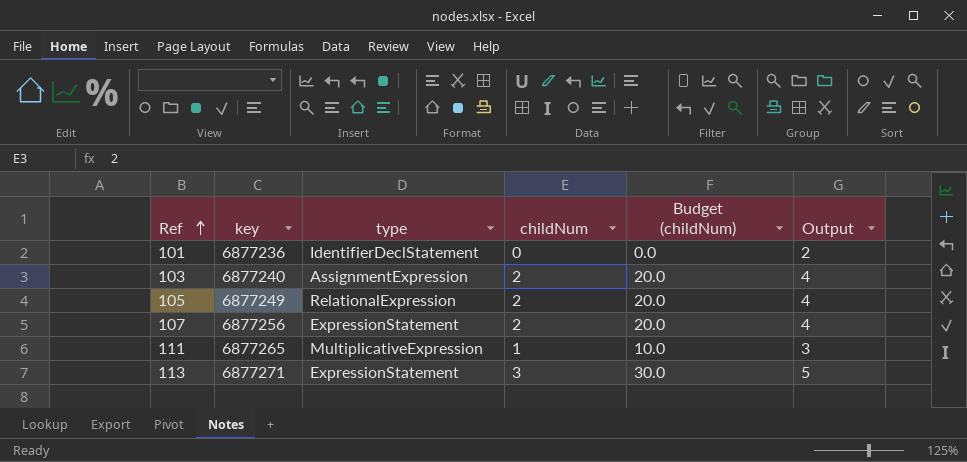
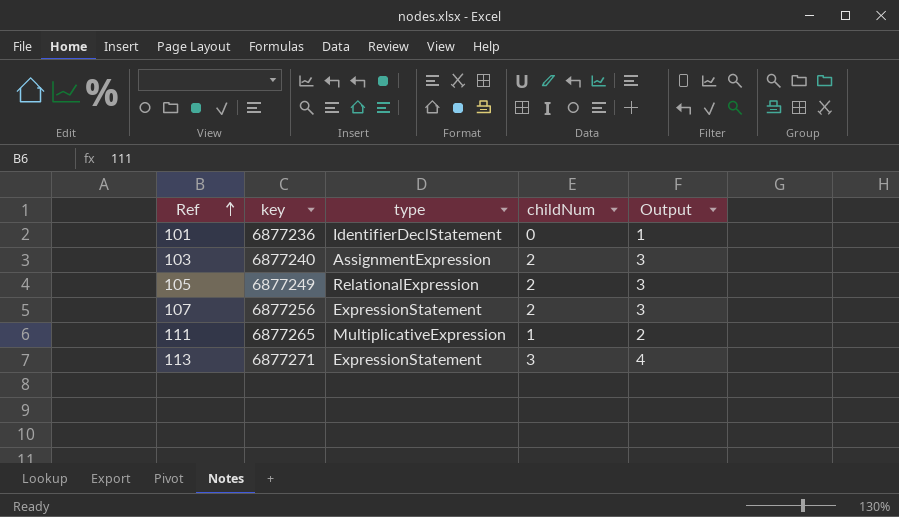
column Budget (childNum) | formula: [childNum] * 10 -> none
column Output | formula: [childNum] + 2 -> [childNum] + 1

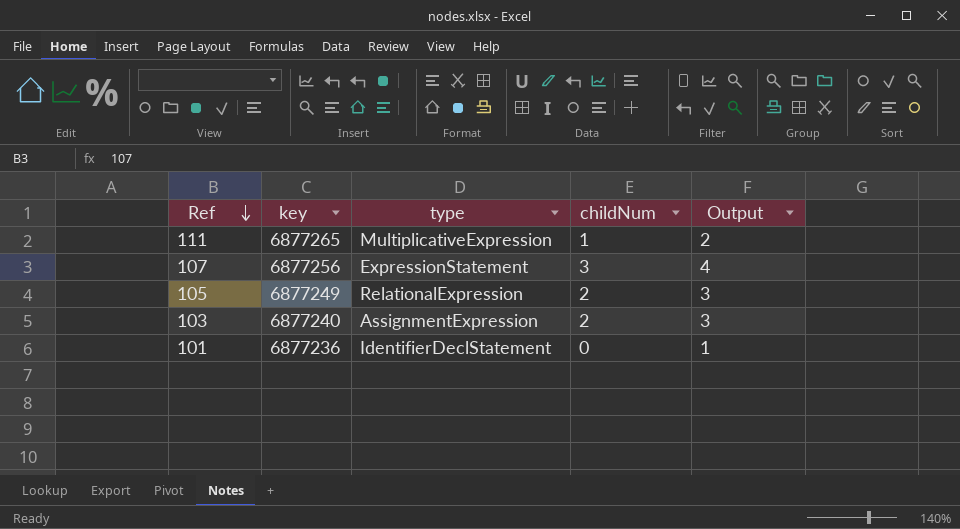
row order: Ref ascending -> Ref descending
row 113: 6877271 | ExpressionStatement | 3 | 4 -> none
107 | childNum: 2 -> 3
107 | Output: 3 -> 4

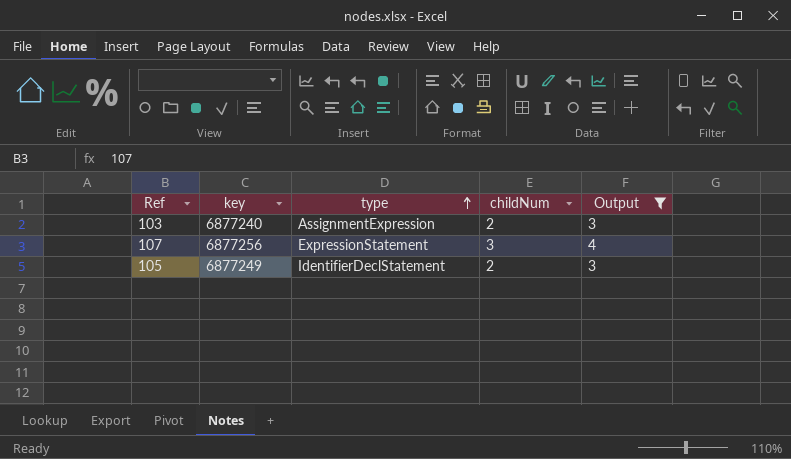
filter: none -> Output >= 3
row order: Ref descending -> type ascending
105 | type: RelationalExpression -> IdentifierDeclStatement

